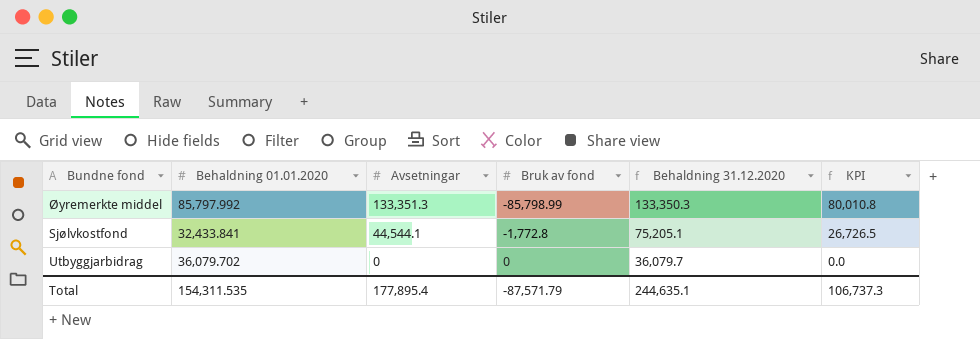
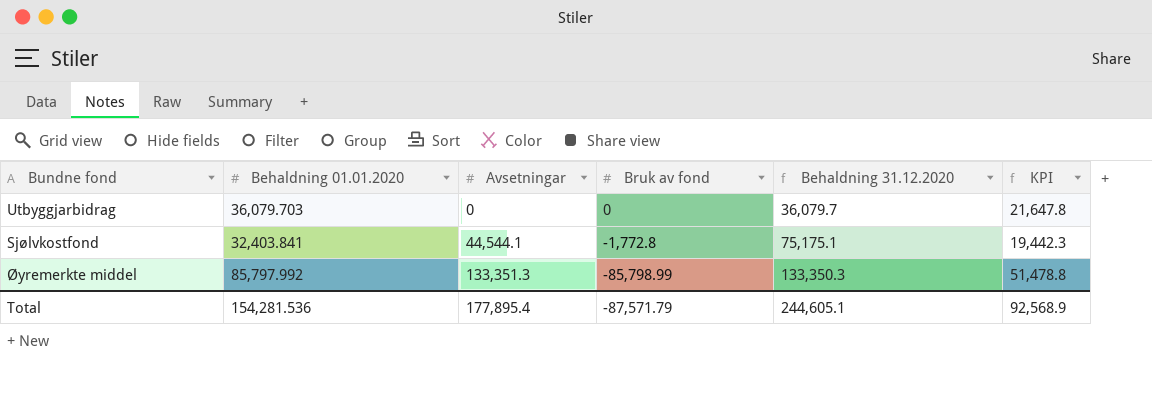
row order: Avsetningar descending -> Avsetningar ascending
column KPI | formula: [Avsetningar] * 0.6 -> [Behaldning 01.01.2020] * 0.6
Utbyggjarbidrag | Behaldning 01.01.2020: 36,079.702 -> 36,079.703
Sjølvkostfond | Behaldning 01.01.2020: 32,433.841 -> 32,403.841
Sjølvkostfond | Behaldning 31.12.2020: 75,205.1 -> 75,175.1
Total | Behaldning 01.01.2020: 154,311.535 -> 154,281.536
Total | Behaldning 31.12.2020: 244,635.1 -> 244,605.1
Total | KPI: 106,737.3 -> 92,568.9

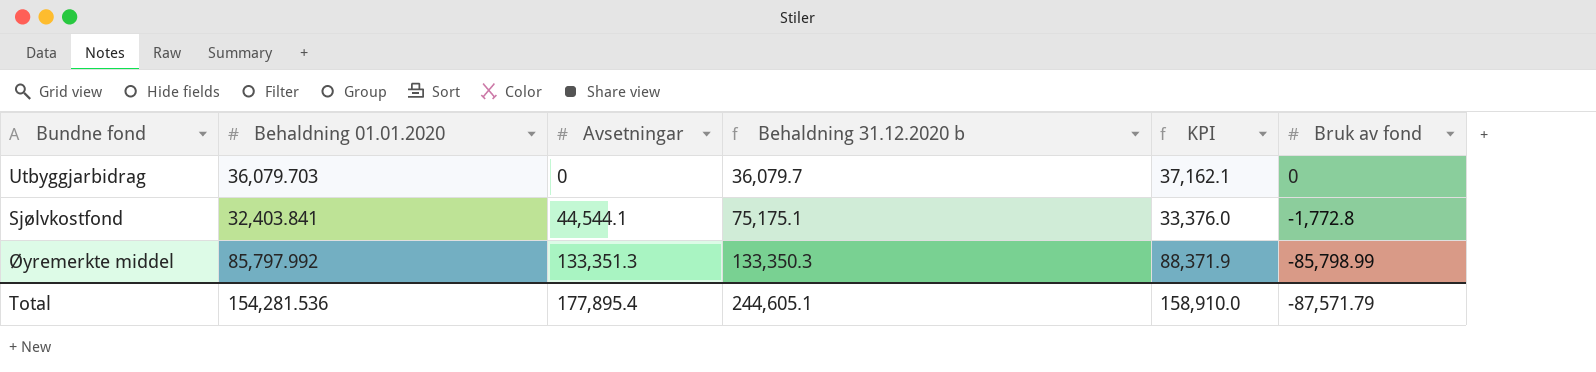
column name: Behaldning 31.12.2020 -> Behaldning 31.12.2020 b
column KPI | formula: [Behaldning 01.01.2020] * 0.6 -> [Behaldning 01.01.2020] * 1.03
column Bruk av fond | position: 4 -> 6
Total | KPI: 92,568.9 -> 158,910.0

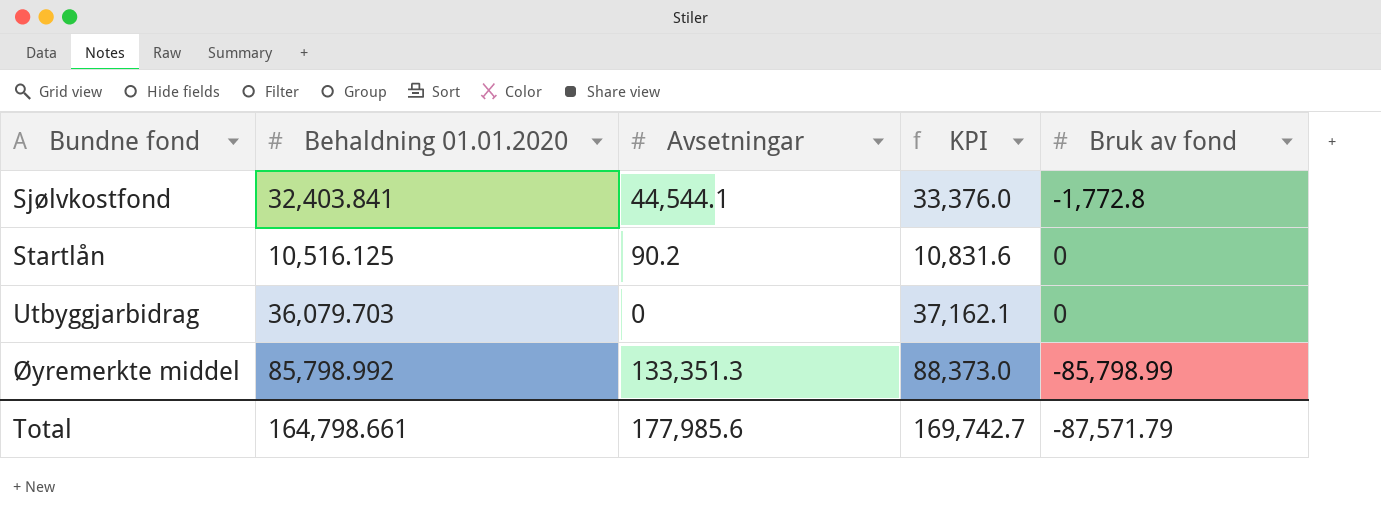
row order: Avsetningar ascending -> Bundne fond ascending
column Behaldning 31.12.2020 b | formula: [Behaldning 01.01.2020] + [Avsetningar] + [Bruk av fond] -> none
row Startlån: none -> 10,516.125 | 90.2 | 10,831.6 | 0
Øyremerkte middel | Behaldning 01.01.2020: 85,797.992 -> 85,798.992
Øyremerkte middel | KPI: 88,371.9 -> 88,373.0
Total | Behaldning 01.01.2020: 154,281.536 -> 164,798.661
Total | Avsetningar: 177,895.4 -> 177,985.6
Total | KPI: 158,910.0 -> 169,742.7

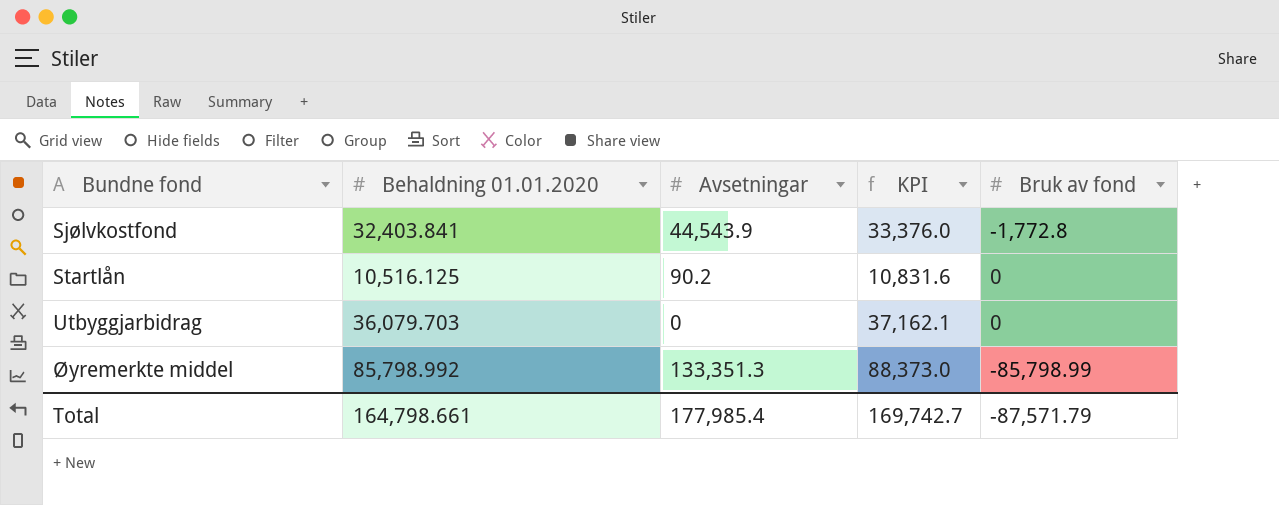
Sjølvkostfond | Avsetningar: 44,544.1 -> 44,543.9
Total | Avsetningar: 177,985.6 -> 177,985.4

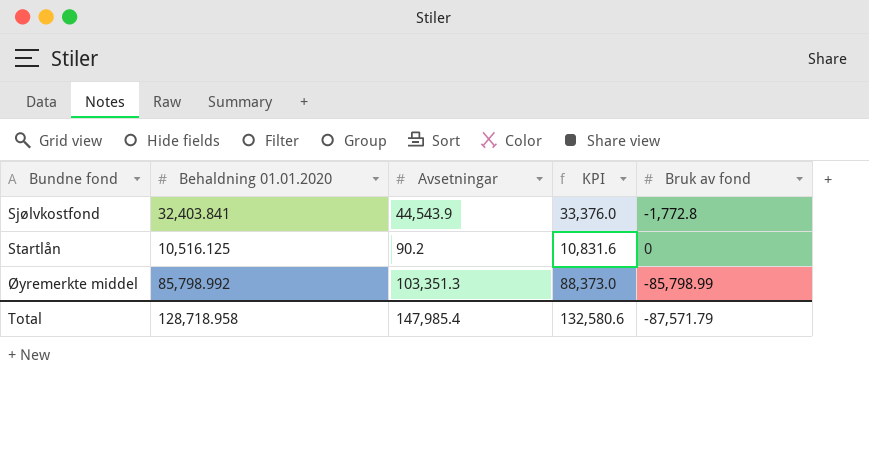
row Utbyggjarbidrag: 36,079.703 | 0 | 37,162.1 | 0 -> none
Øyremerkte middel | Avsetningar: 133,351.3 -> 103,351.3
Total | Behaldning 01.01.2020: 164,798.661 -> 128,718.958
Total | Avsetningar: 177,985.4 -> 147,985.4
Total | KPI: 169,742.7 -> 132,580.6

